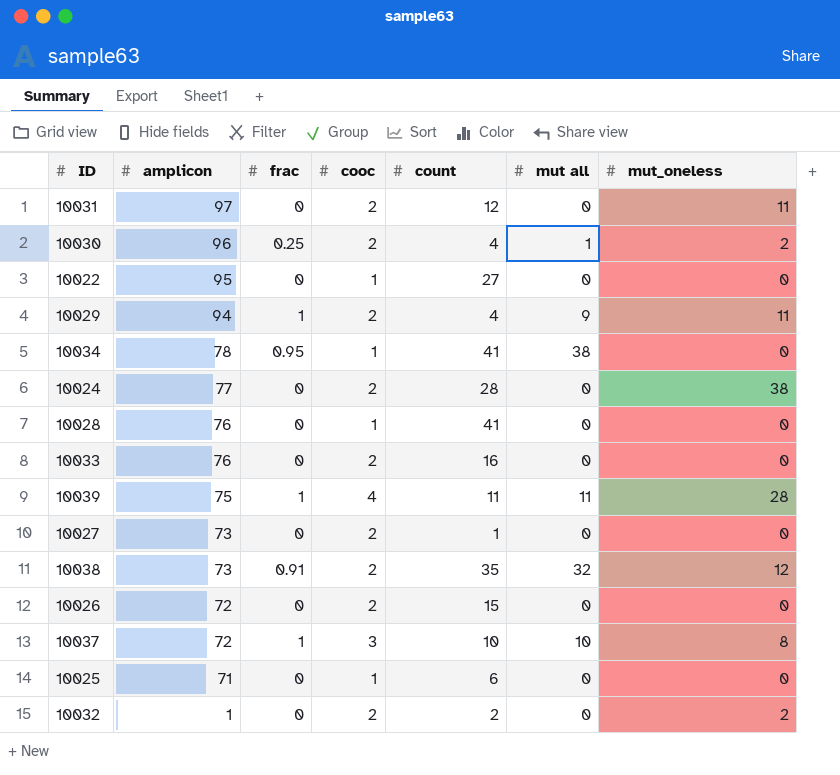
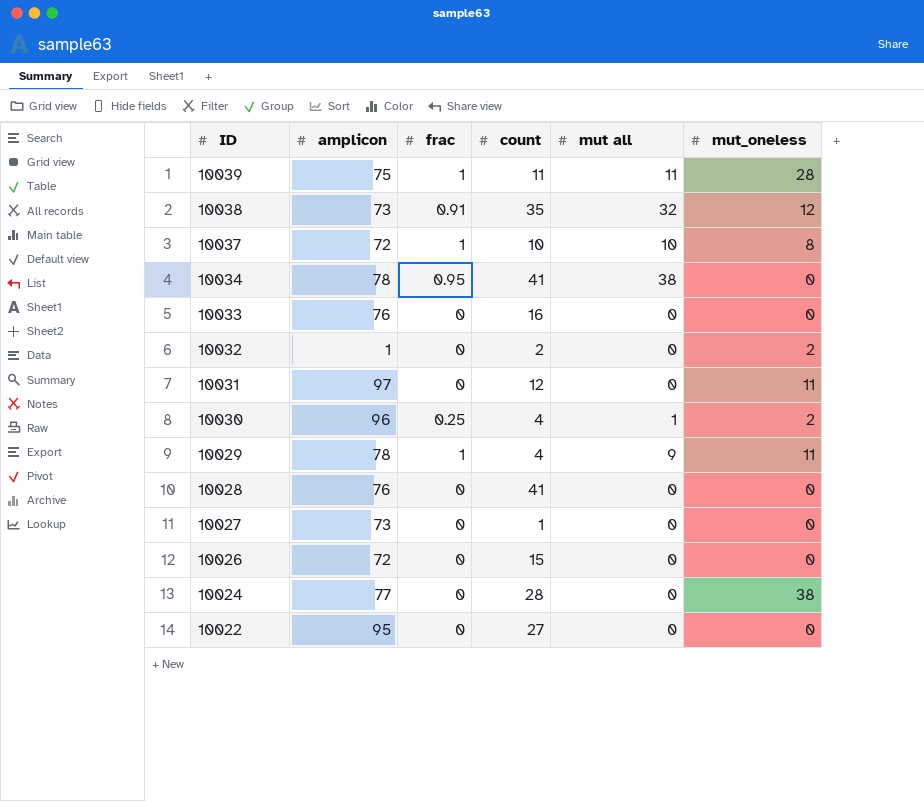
row order: amplicon descending -> ID descending
column cooc | position: 4 -> none
row 10025: 71 | 0 | 1 | 6 | 0 | 0 -> none
10029 | amplicon: 94 -> 78

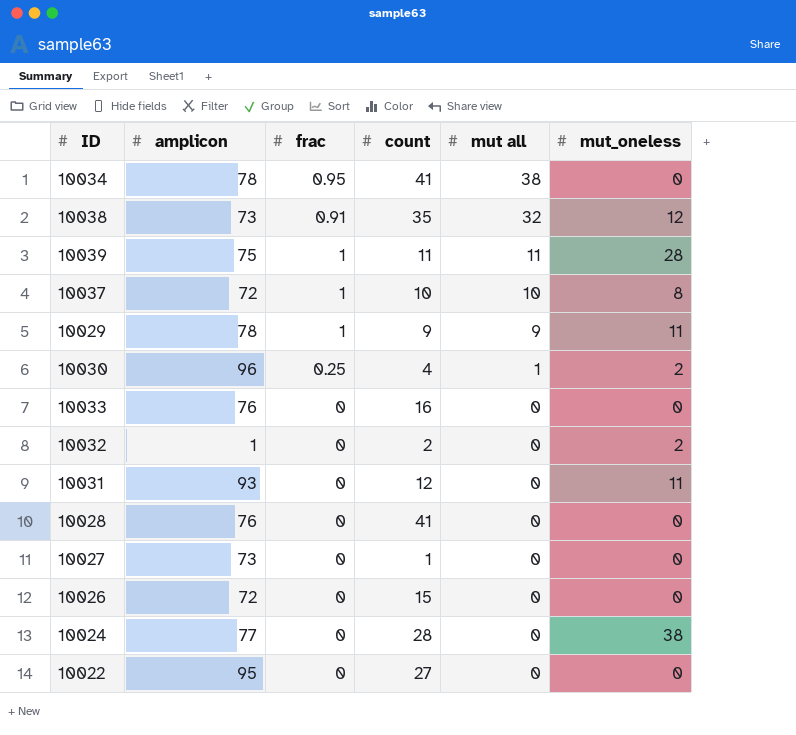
row order: ID descending -> mut all descending
10029 | count: 4 -> 9
10031 | amplicon: 97 -> 93

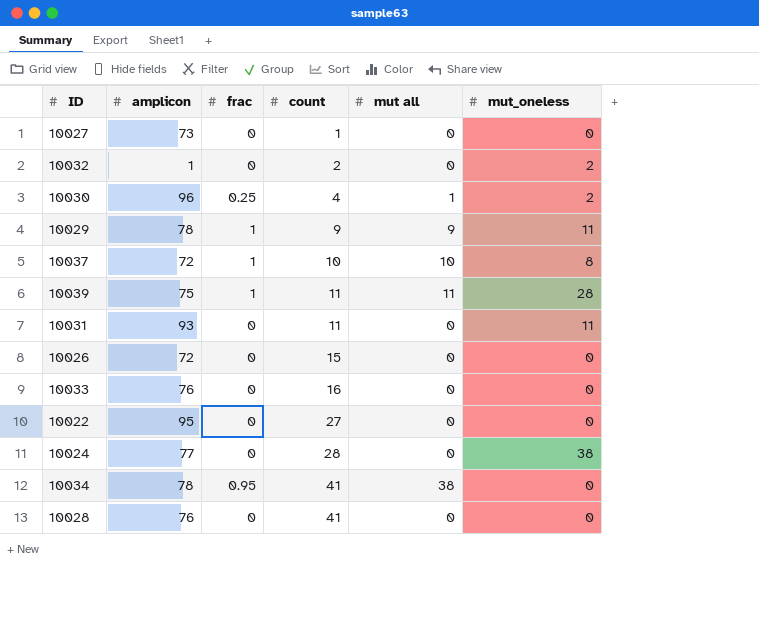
row order: mut all descending -> count ascending
row 10038: 73 | 0.91 | 35 | 32 | 12 -> none
10031 | count: 12 -> 11

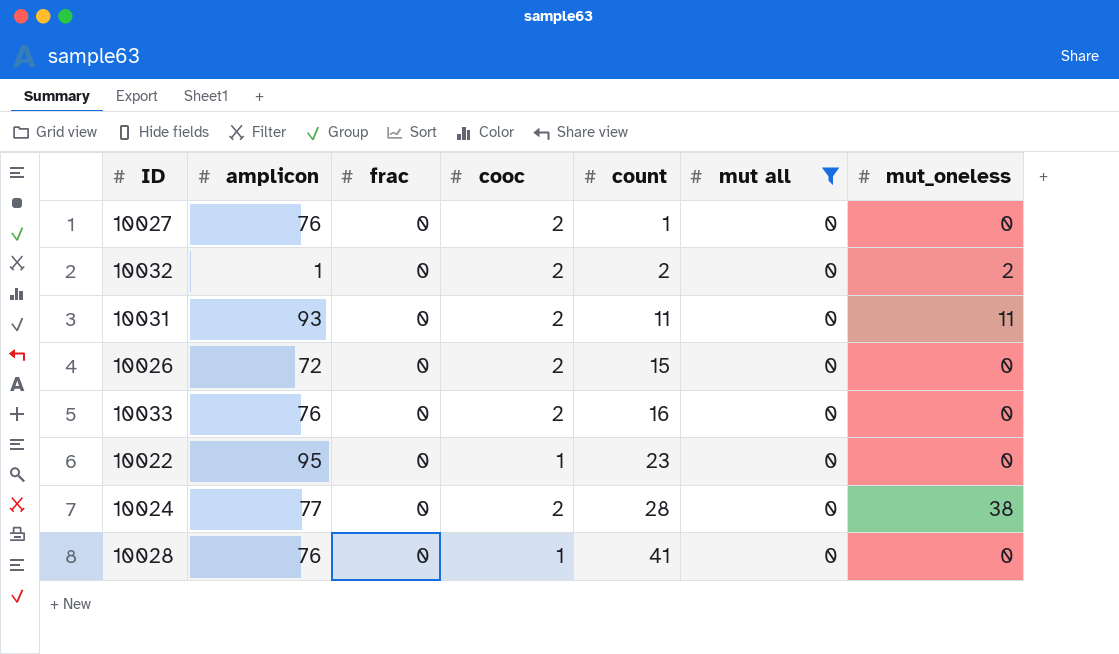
filter: none -> mut all = 0
column cooc | position: none -> 4
10027 | amplicon: 73 -> 76
10022 | count: 27 -> 23

